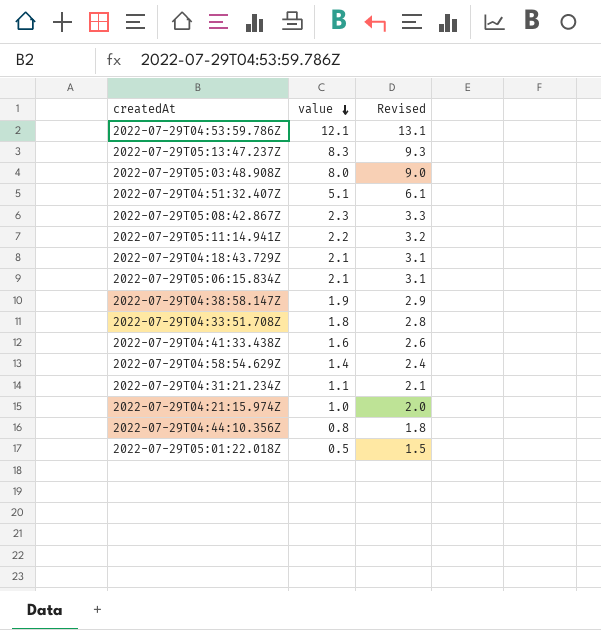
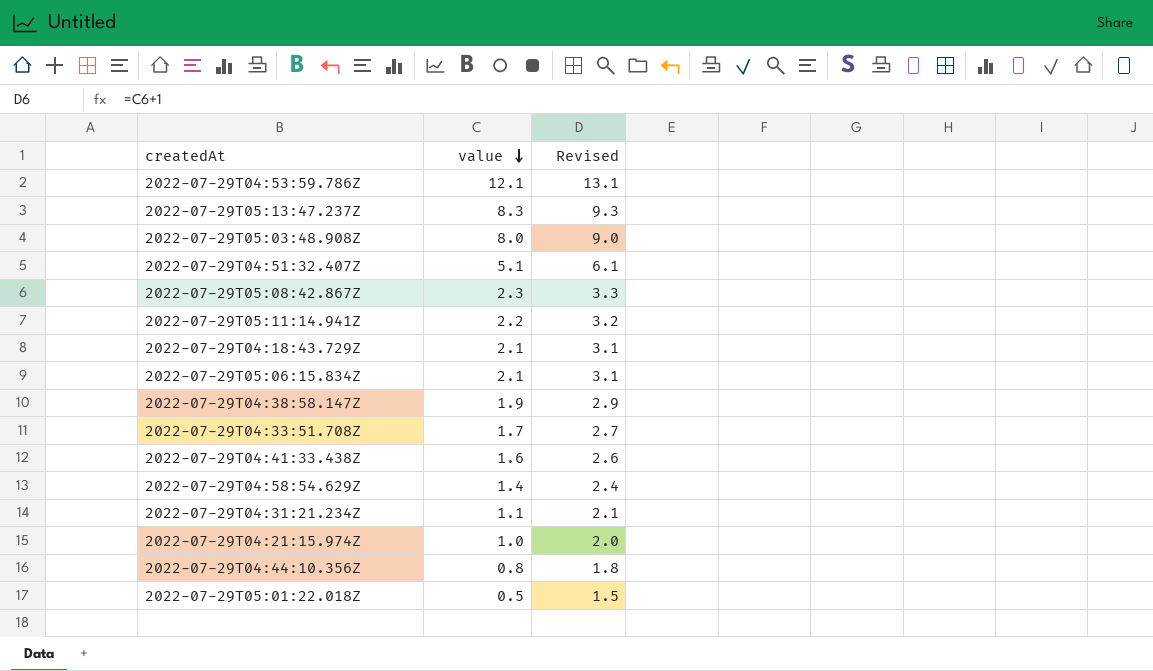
2022-07-29T04:33:51.708Z | value: 1.8 -> 1.7
2022-07-29T04:33:51.708Z | Revised: 2.8 -> 2.7

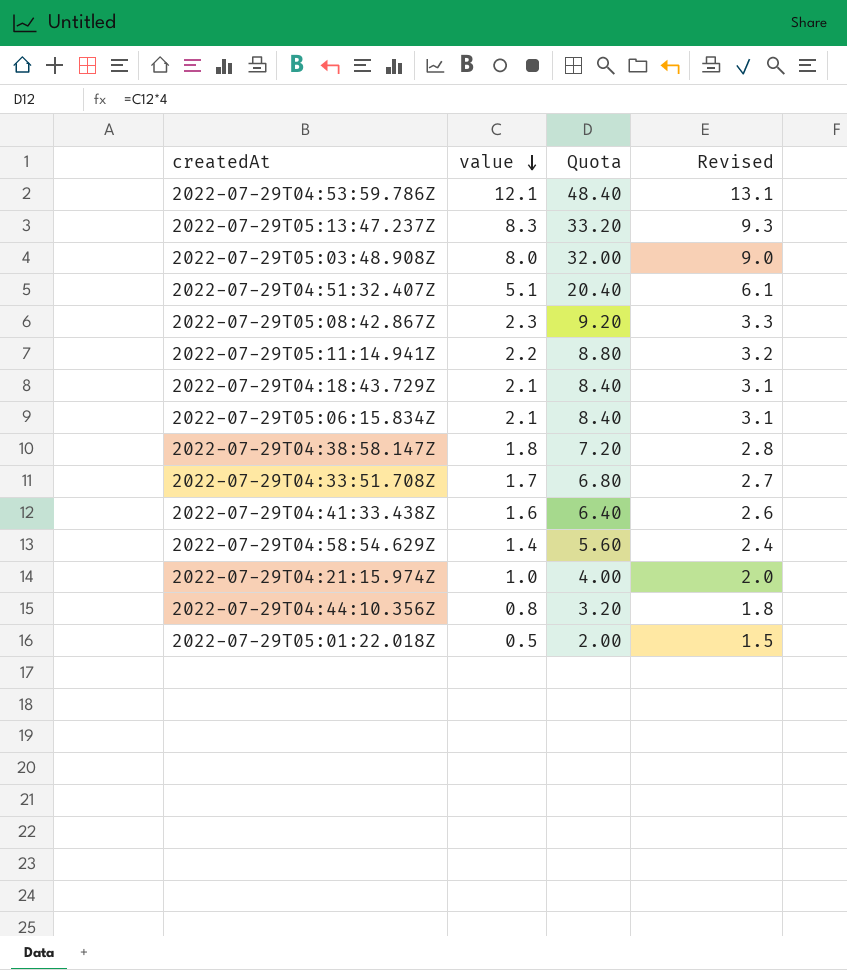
column Quota | formula: none -> [value] * 4
row 2022-07-29T04:31:21.234Z: 1.1 | 2.1 -> none
2022-07-29T04:38:58.147Z | value: 1.9 -> 1.8
2022-07-29T04:38:58.147Z | Revised: 2.9 -> 2.8

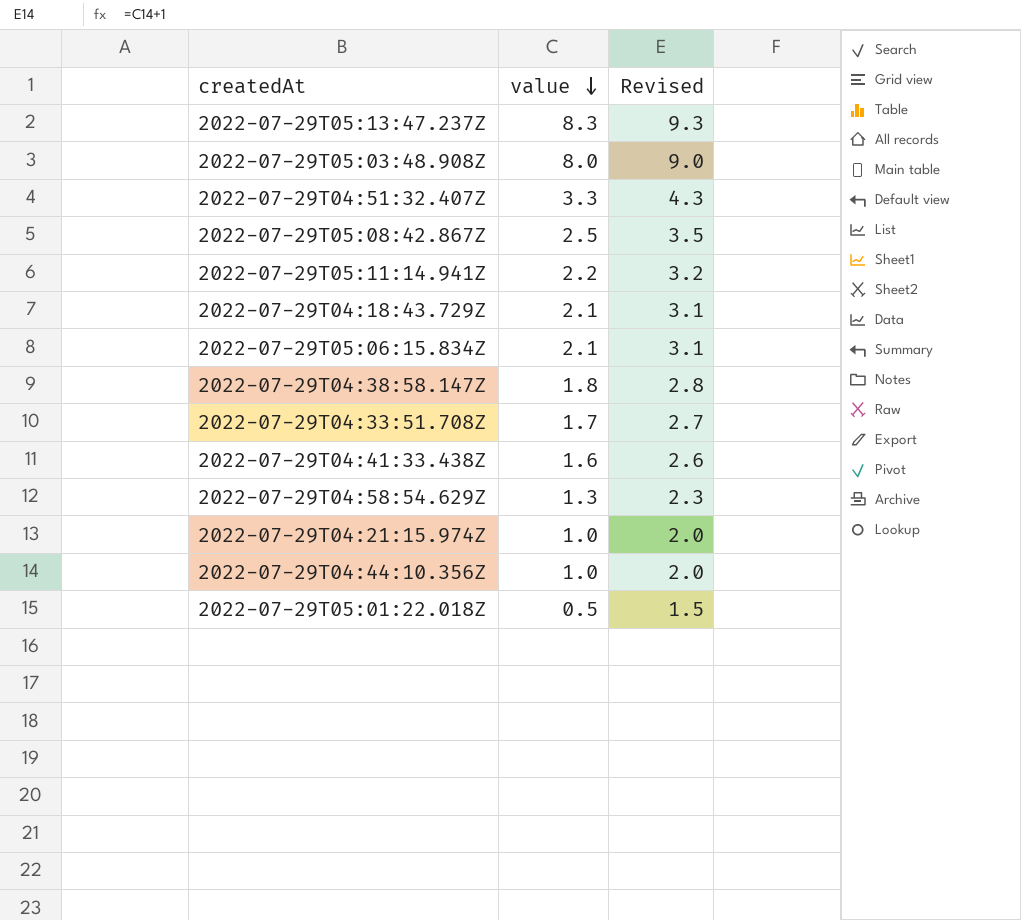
column Quota | formula: [value] * 4 -> none
row 2022-07-29T04:53:59.786Z: 12.1 | 48.40 | 13.1 -> none
2022-07-29T04:51:32.407Z | value: 5.1 -> 3.3
2022-07-29T04:51:32.407Z | Revised: 6.1 -> 4.3
2022-07-29T05:08:42.867Z | value: 2.3 -> 2.5
2022-07-29T05:08:42.867Z | Revised: 3.3 -> 3.5
2022-07-29T04:58:54.629Z | value: 1.4 -> 1.3
2022-07-29T04:58:54.629Z | Revised: 2.4 -> 2.3
2022-07-29T04:44:10.356Z | value: 0.8 -> 1.0
2022-07-29T04:44:10.356Z | Revised: 1.8 -> 2.0

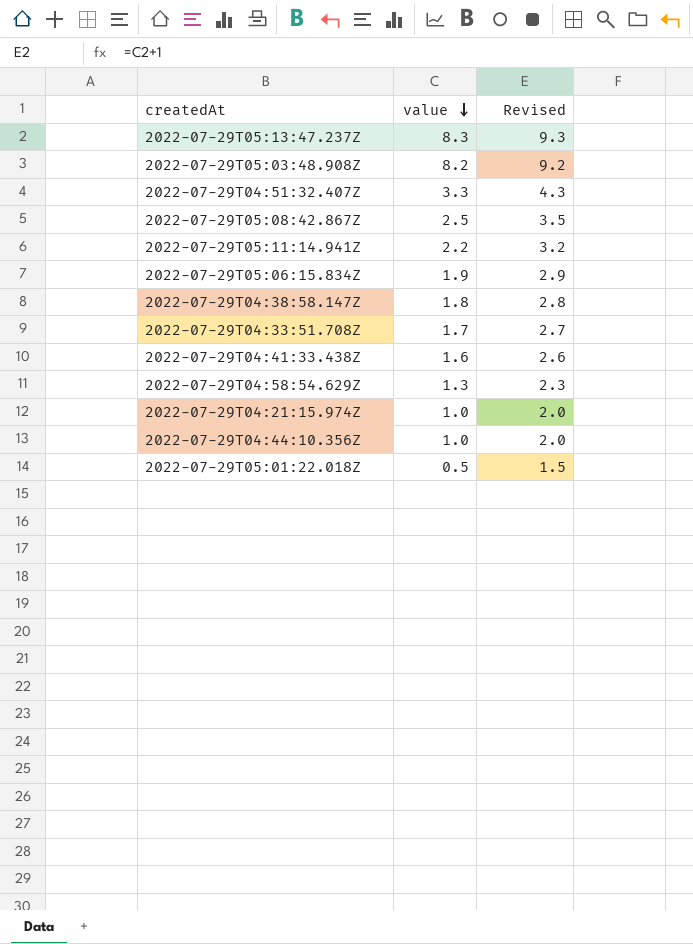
row 2022-07-29T04:18:43.729Z: 2.1 | 3.1 -> none
2022-07-29T05:03:48.908Z | value: 8.0 -> 8.2
2022-07-29T05:03:48.908Z | Revised: 9.0 -> 9.2
2022-07-29T05:06:15.834Z | value: 2.1 -> 1.9
2022-07-29T05:06:15.834Z | Revised: 3.1 -> 2.9

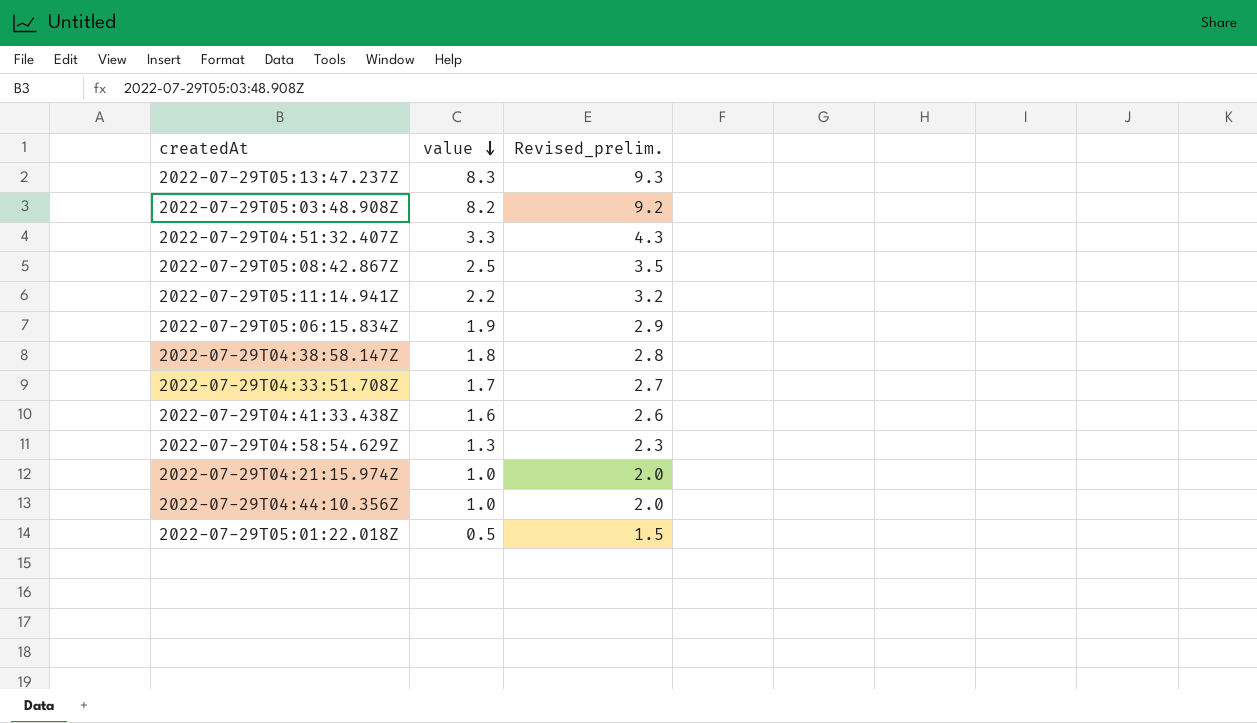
column name: Revised -> Revised_prelim.

